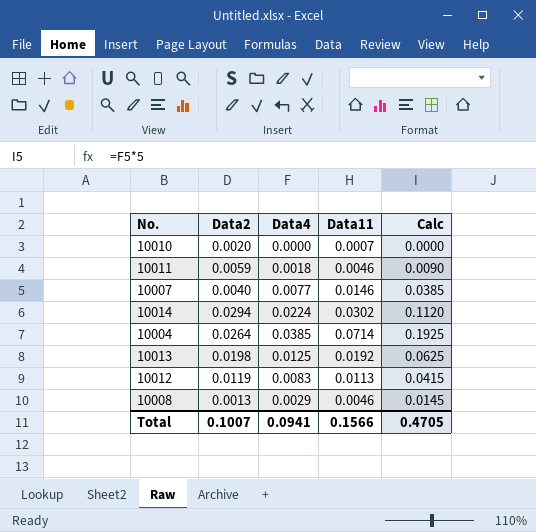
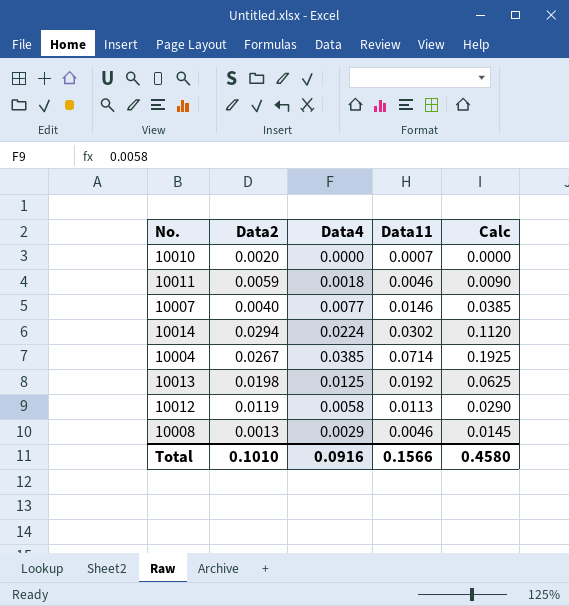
10004 | Data2: 0.0264 -> 0.0267
10012 | Data4: 0.0083 -> 0.0058
10012 | Calc: 0.0415 -> 0.0290
Total | Data2: 0.1007 -> 0.1010
Total | Data4: 0.0941 -> 0.0916
Total | Calc: 0.4705 -> 0.4580

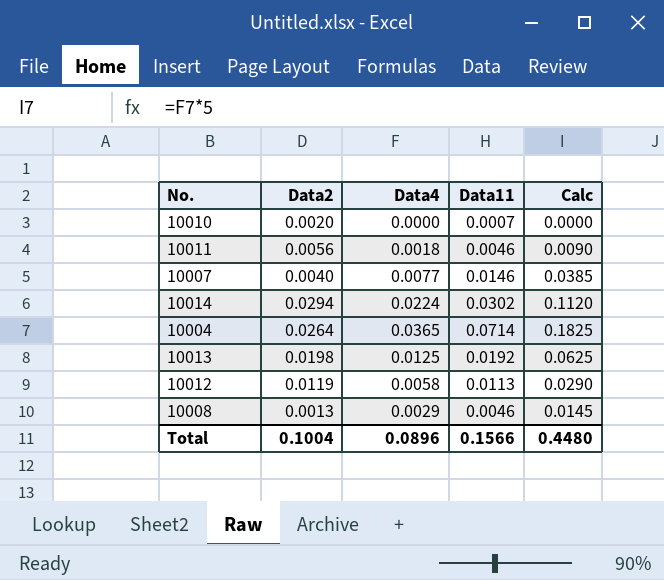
10011 | Data2: 0.0059 -> 0.0056
10004 | Data2: 0.0267 -> 0.0264
10004 | Data4: 0.0385 -> 0.0365
10004 | Calc: 0.1925 -> 0.1825
Total | Data2: 0.1010 -> 0.1004
Total | Data4: 0.0916 -> 0.0896
Total | Calc: 0.4580 -> 0.4480

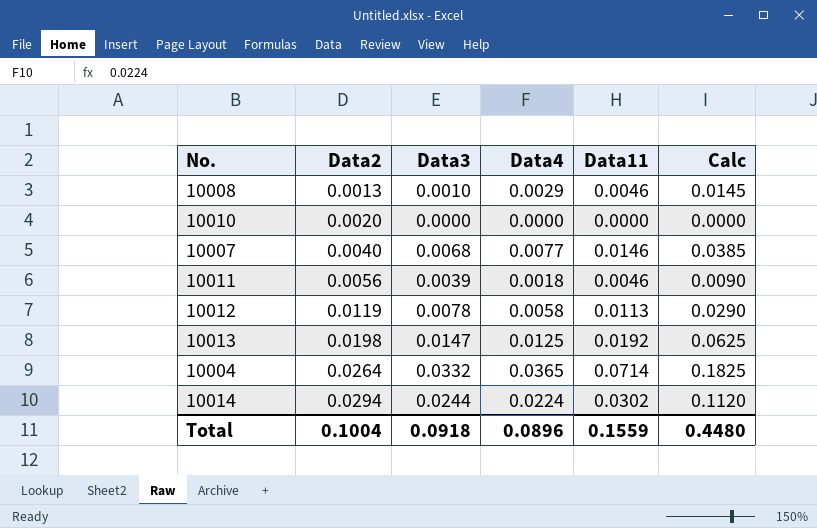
row order: none -> Data2 ascending
column Data3 | position: none -> 3
10010 | Data11: 0.0007 -> 0.0000
Total | Data11: 0.1566 -> 0.1559

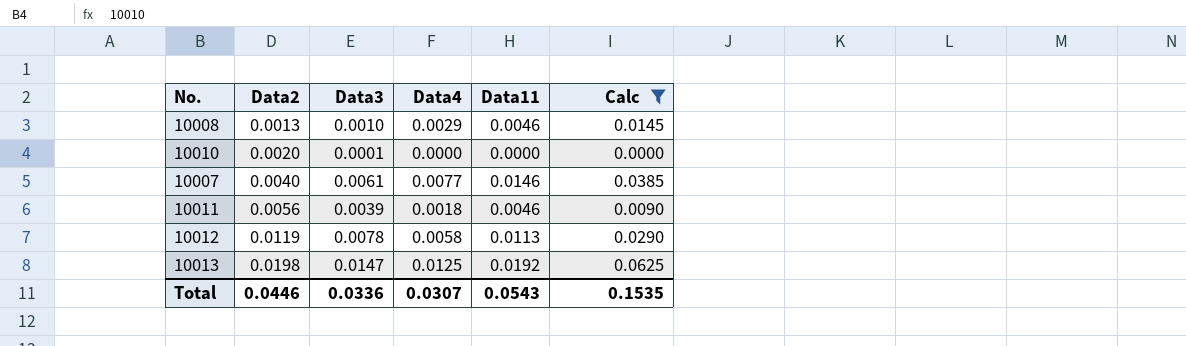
filter: none -> Calc <= 0.0625
10010 | Data3: 0.0000 -> 0.0001
10007 | Data3: 0.0068 -> 0.0061
Total | Data2: 0.1004 -> 0.0446
Total | Data3: 0.0918 -> 0.0336
Total | Data4: 0.0896 -> 0.0307
Total | Data11: 0.1559 -> 0.0543
Total | Calc: 0.4480 -> 0.1535

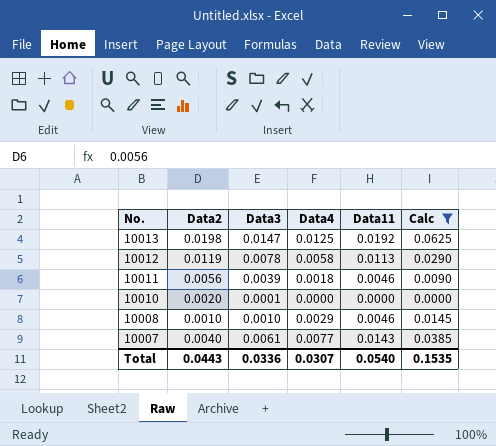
row order: Data2 ascending -> No. descending
10008 | Data2: 0.0013 -> 0.0010
10007 | Data11: 0.0146 -> 0.0143
Total | Data2: 0.0446 -> 0.0443
Total | Data11: 0.0543 -> 0.0540

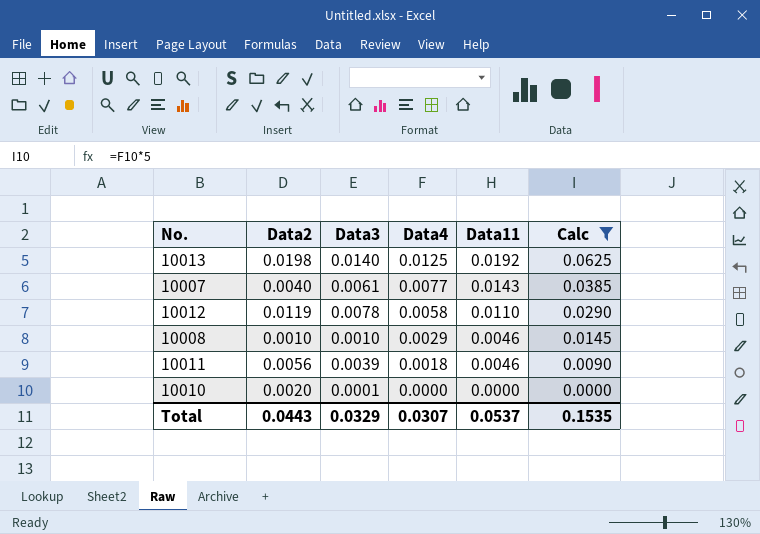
row order: No. descending -> Data4 descending
10013 | Data3: 0.0147 -> 0.0140
10012 | Data11: 0.0113 -> 0.0110
Total | Data3: 0.0336 -> 0.0329
Total | Data11: 0.0540 -> 0.0537

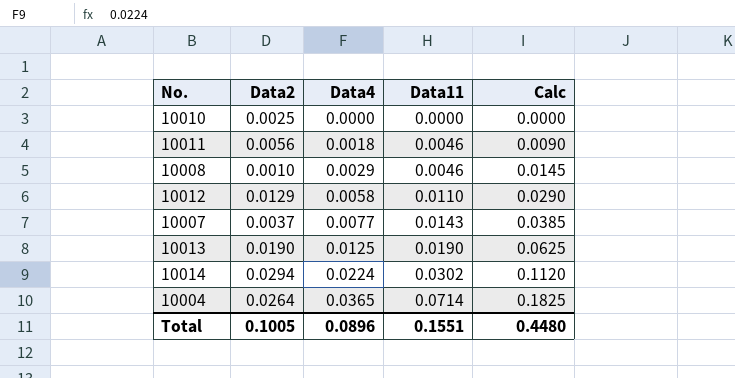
filter: Calc <= 0.0625 -> none
row order: Data4 descending -> Data4 ascending
column Data3 | position: 3 -> none
10010 | Data2: 0.0020 -> 0.0025
10012 | Data2: 0.0119 -> 0.0129
10007 | Data2: 0.0040 -> 0.0037
10013 | Data2: 0.0198 -> 0.0190
10013 | Data11: 0.0192 -> 0.0190
Total | Data2: 0.0443 -> 0.1005
Total | Data4: 0.0307 -> 0.0896
Total | Data11: 0.0537 -> 0.1551
Total | Calc: 0.1535 -> 0.4480

